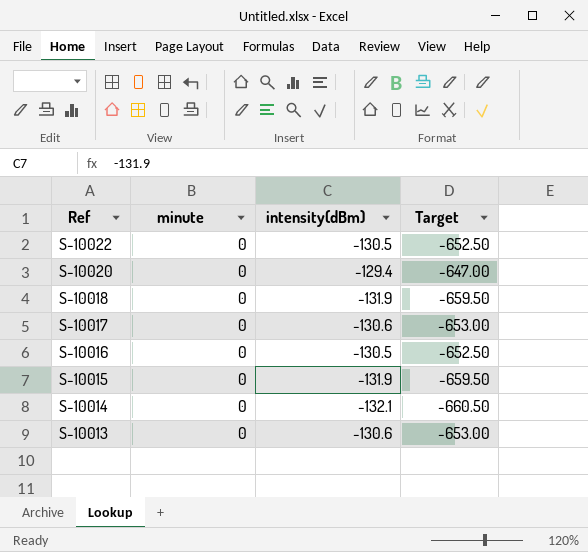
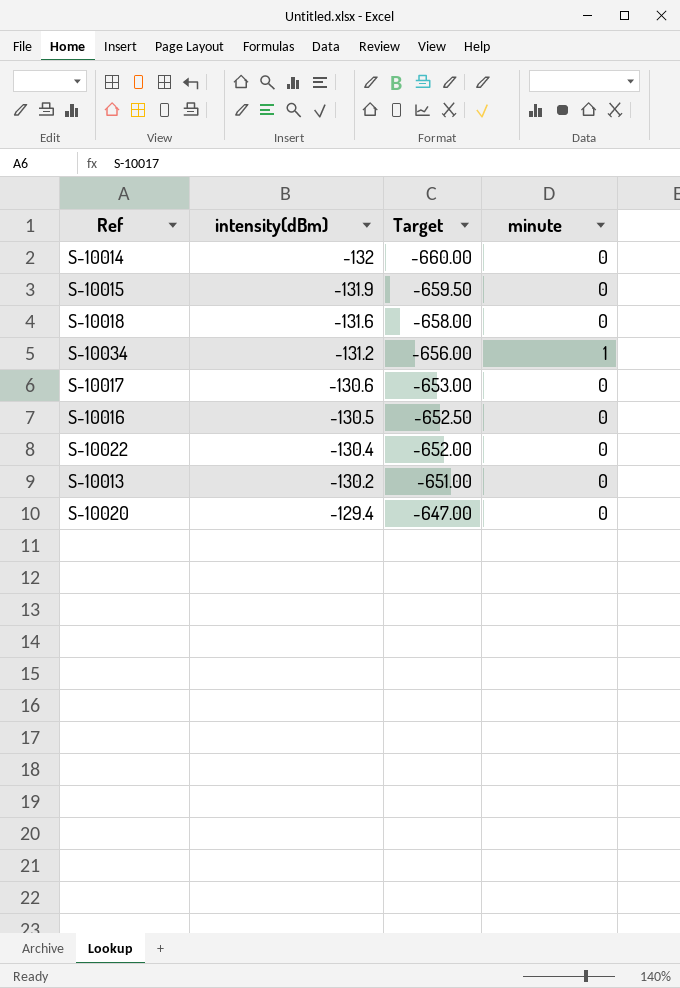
row order: Ref descending -> intensity(dBm) ascending
column minute | position: 2 -> 4
S-10014 | intensity(dBm): -132.1 -> -132
S-10014 | Target: -660.50 -> -660.00
S-10018 | intensity(dBm): -131.9 -> -131.6
S-10018 | Target: -659.50 -> -658.00
row S-10034: none -> -131.2 | -656.00 | 1
S-10022 | intensity(dBm): -130.5 -> -130.4
S-10022 | Target: -652.50 -> -652.00
S-10013 | intensity(dBm): -130.6 -> -130.2
S-10013 | Target: -653.00 -> -651.00

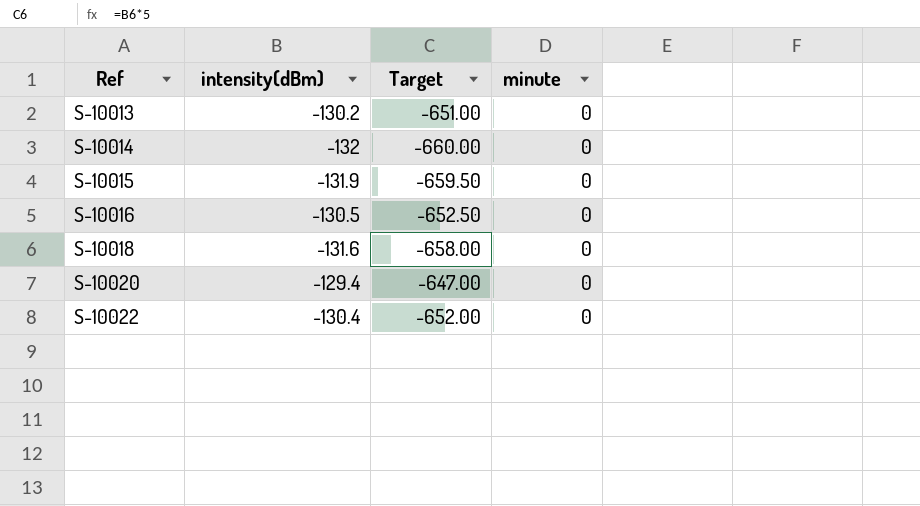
row order: intensity(dBm) ascending -> Ref ascending
row S-10034: -131.2 | -656.00 | 1 -> none
row S-10017: -130.6 | -653.00 | 0 -> none

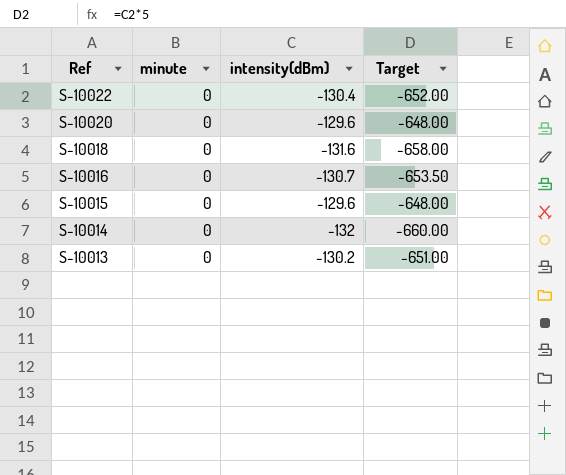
row order: Ref ascending -> Ref descending
column minute | position: 4 -> 2
S-10020 | intensity(dBm): -129.4 -> -129.6
S-10020 | Target: -647.00 -> -648.00
S-10016 | intensity(dBm): -130.5 -> -130.7
S-10016 | Target: -652.50 -> -653.50
S-10015 | intensity(dBm): -131.9 -> -129.6
S-10015 | Target: -659.50 -> -648.00

